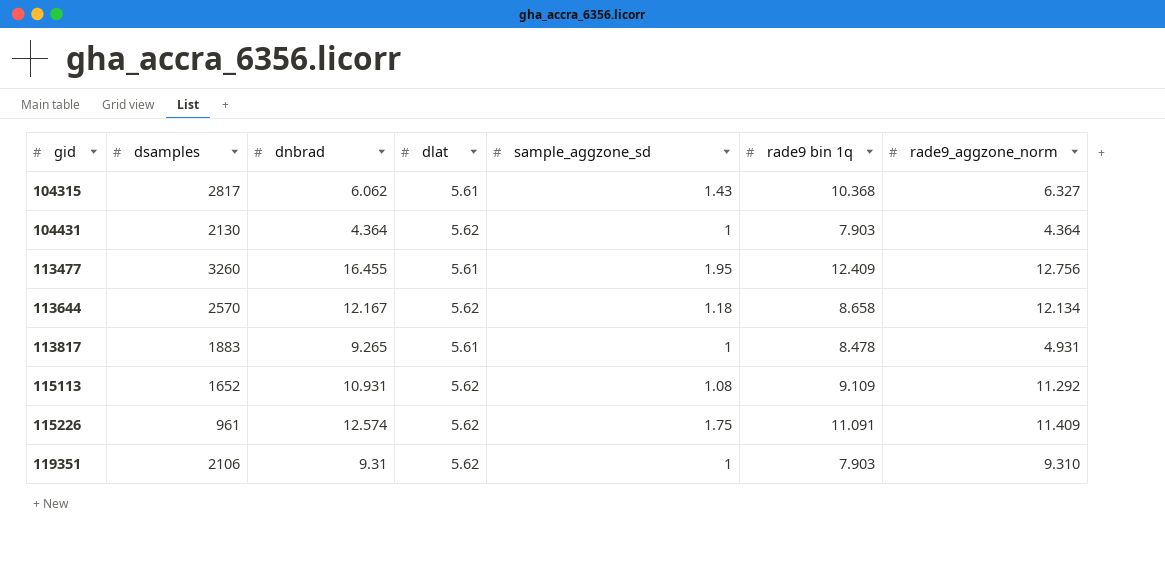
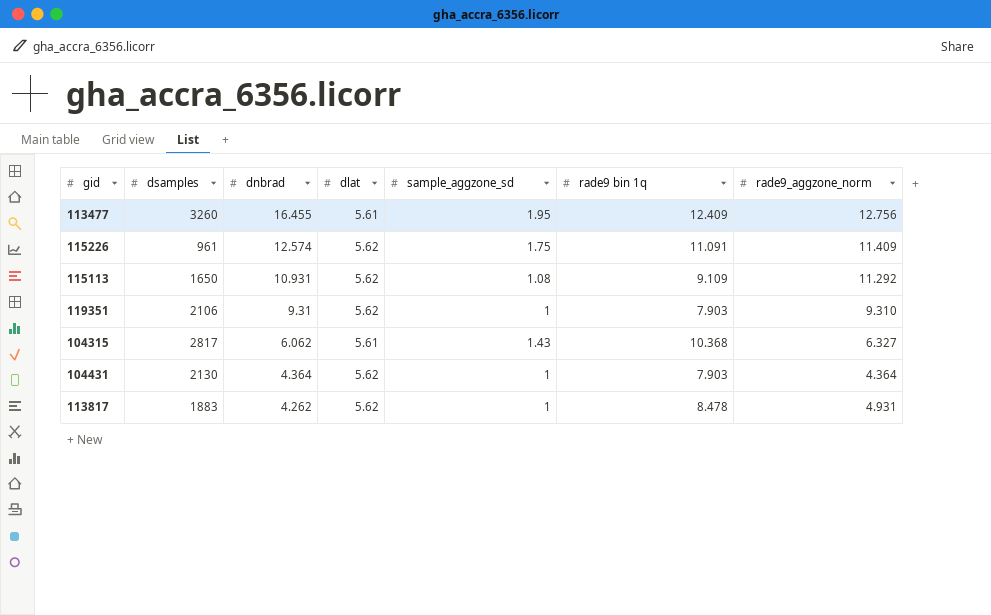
row order: gid ascending -> dnbrad descending
row 113644: 2570 | 12.167 | 5.62 | 1.18 | 8.658 | 12.134 -> none
115113 | dsamples: 1652 -> 1650
113817 | dnbrad: 9.265 -> 4.262
113817 | dlat: 5.61 -> 5.62

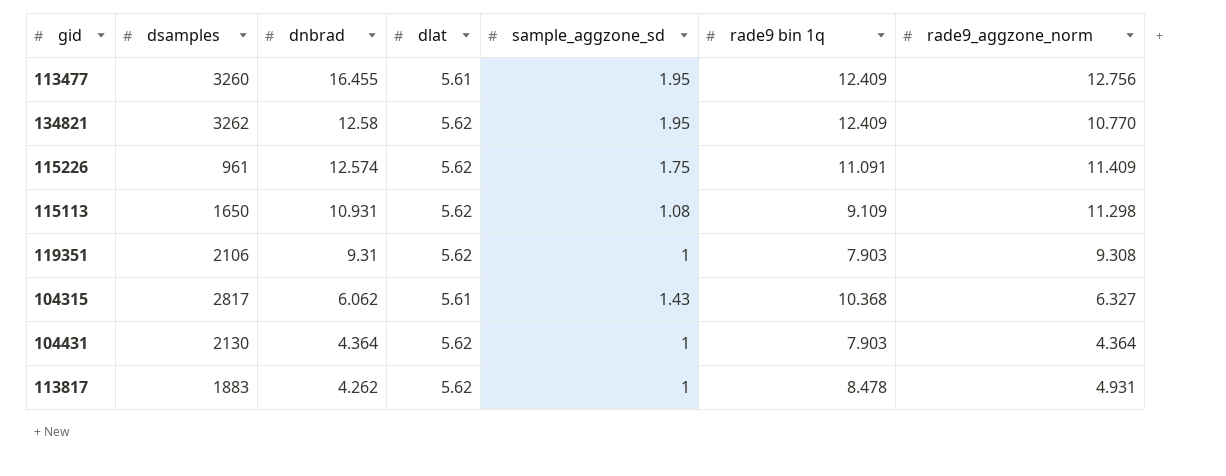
row 134821: none -> 3262 | 12.58 | 5.62 | 1.95 | 12.409 | 10.770
115113 | rade9_aggzone_norm: 11.292 -> 11.298
119351 | rade9_aggzone_norm: 9.310 -> 9.308

